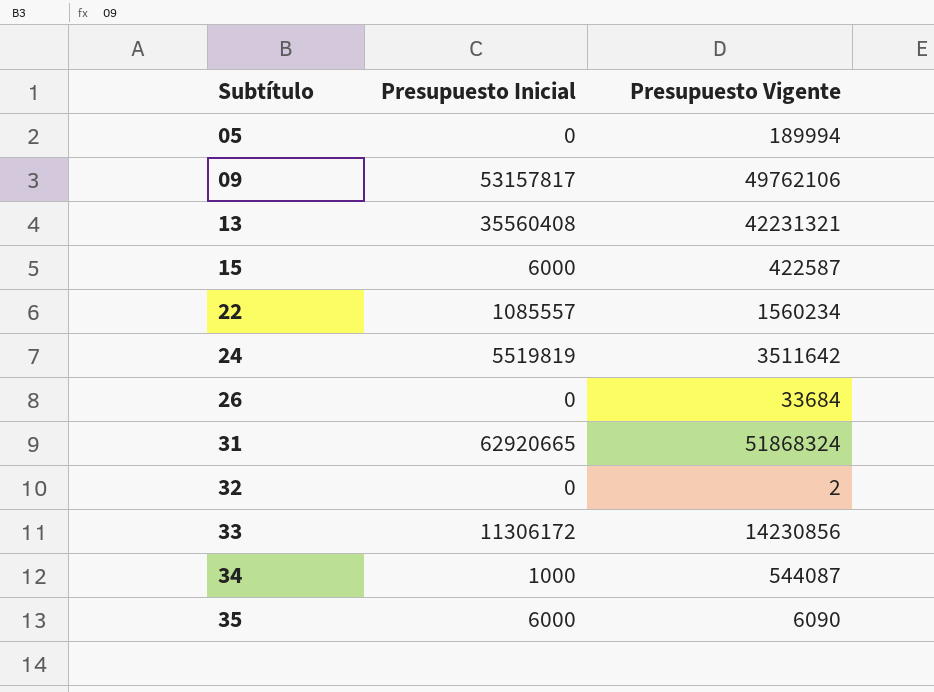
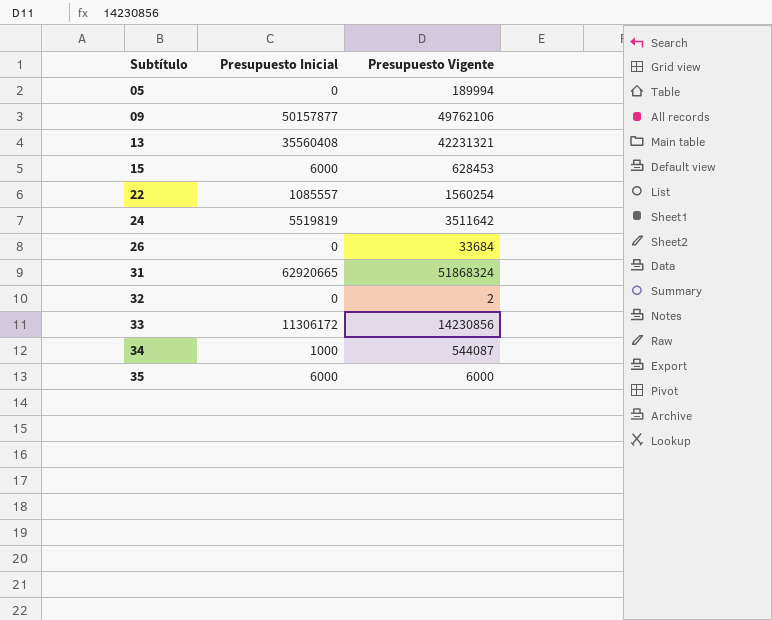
09 | Presupuesto Inicial: 53157817 -> 50157877
15 | Presupuesto Vigente: 422587 -> 628453
22 | Presupuesto Vigente: 1560234 -> 1560254
35 | Presupuesto Vigente: 6090 -> 6000

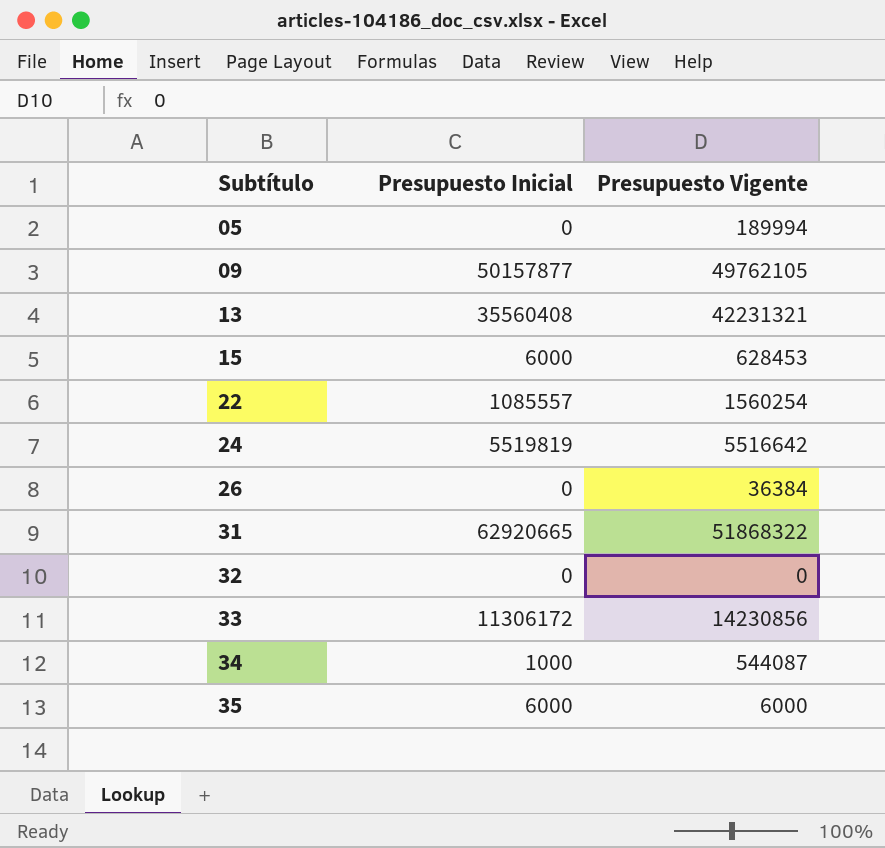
09 | Presupuesto Vigente: 49762106 -> 49762105
24 | Presupuesto Vigente: 3511642 -> 5516642
26 | Presupuesto Vigente: 33684 -> 36384
31 | Presupuesto Vigente: 51868324 -> 51868322
32 | Presupuesto Vigente: 2 -> 0

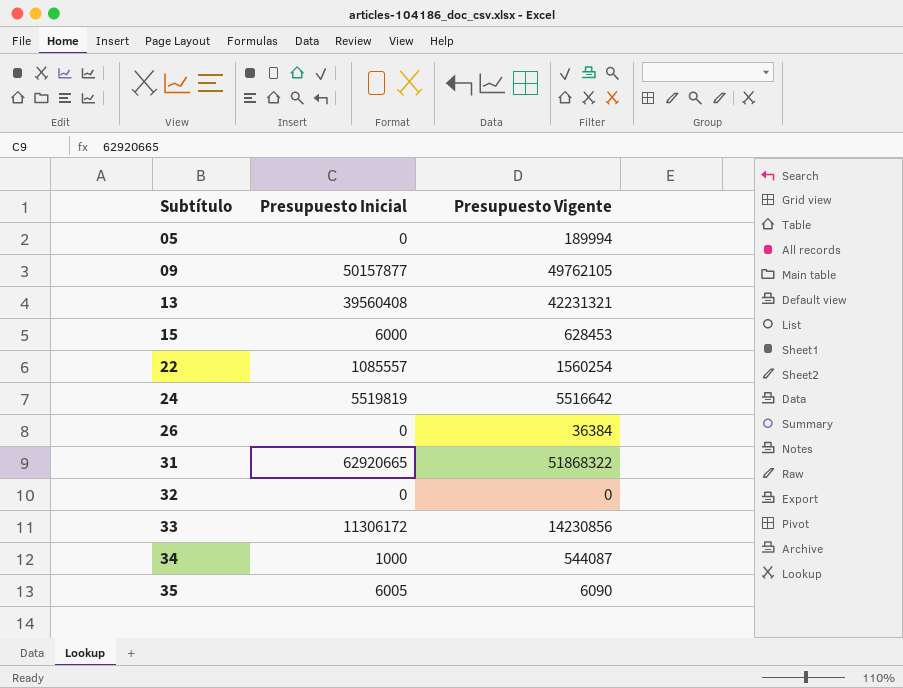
13 | Presupuesto Inicial: 35560408 -> 39560408
35 | Presupuesto Inicial: 6000 -> 6005
35 | Presupuesto Vigente: 6000 -> 6090

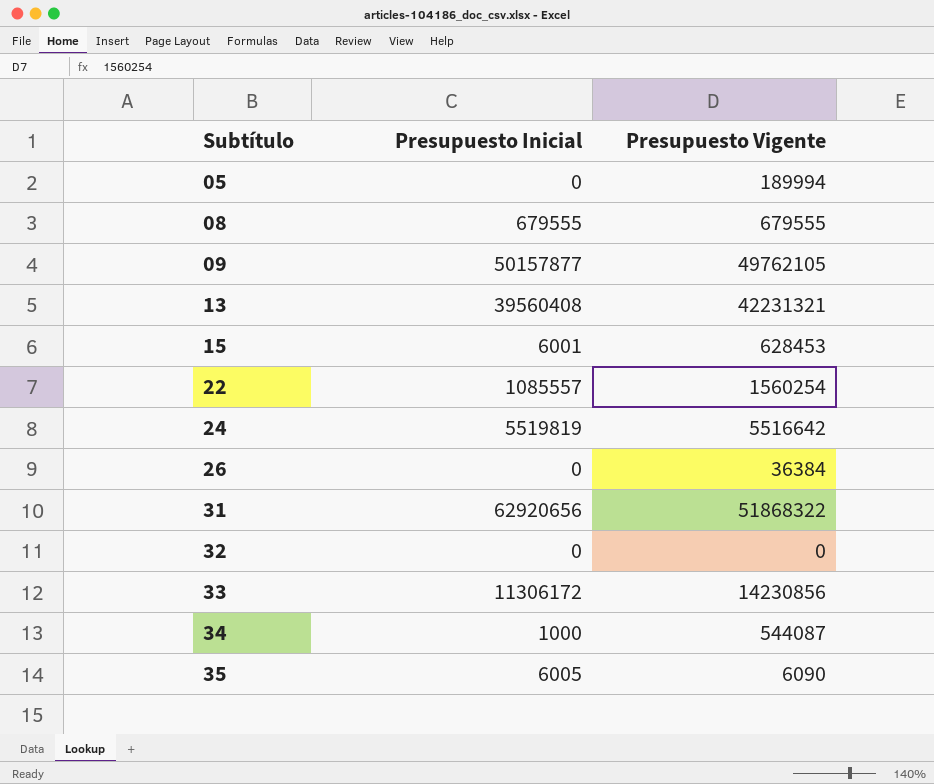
row 08: none -> 679555 | 679555
15 | Presupuesto Inicial: 6000 -> 6001
31 | Presupuesto Inicial: 62920665 -> 62920656

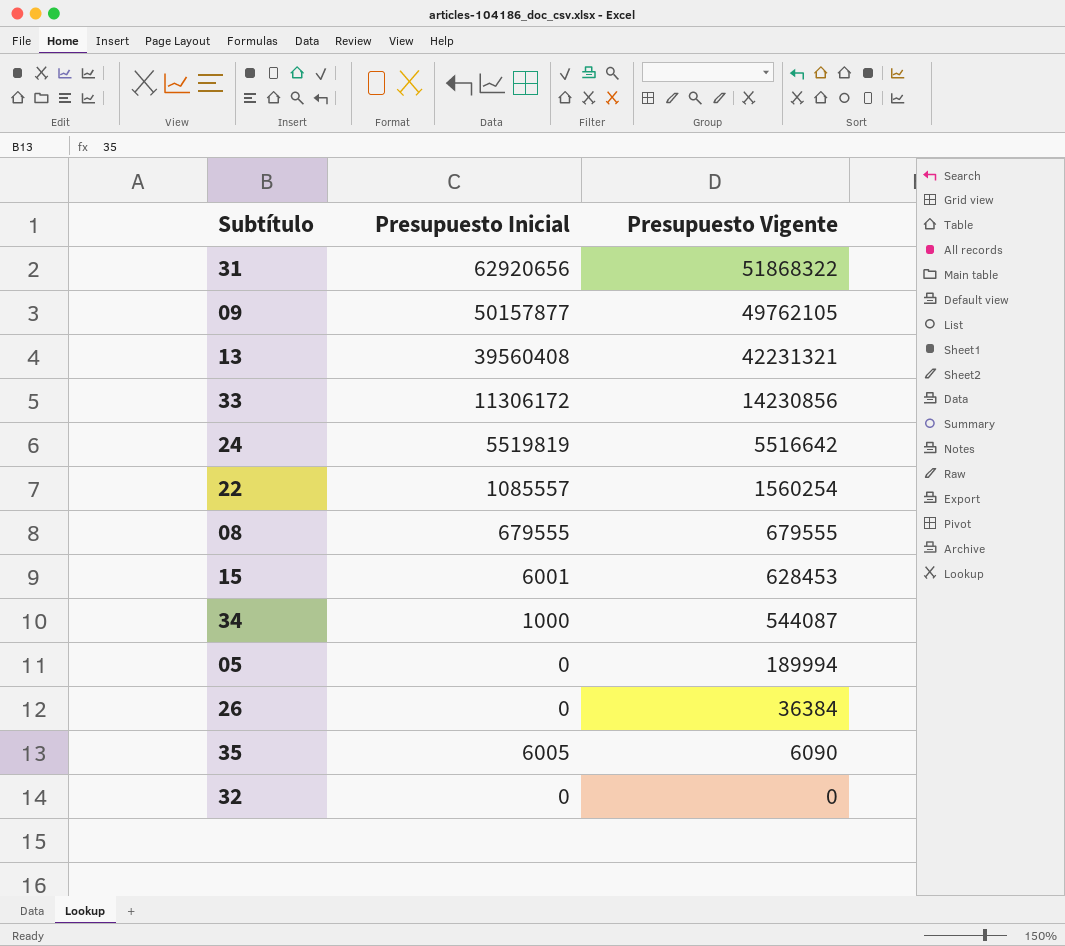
row order: Subtítulo ascending -> Presupuesto Vigente descending

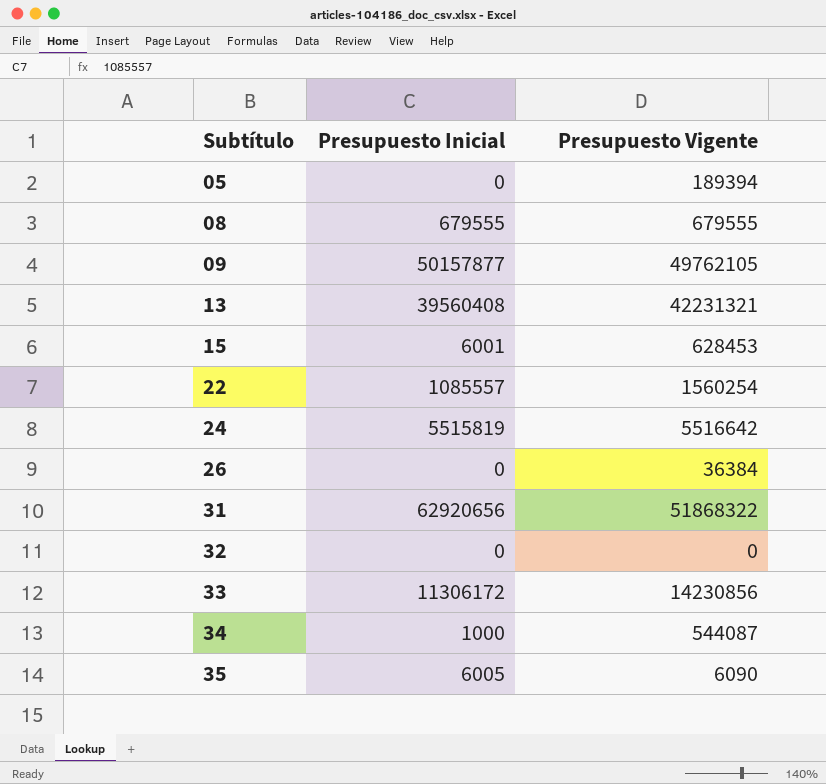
row order: Presupuesto Vigente descending -> Subtítulo ascending
05 | Presupuesto Vigente: 189994 -> 189394
24 | Presupuesto Inicial: 5519819 -> 5515819

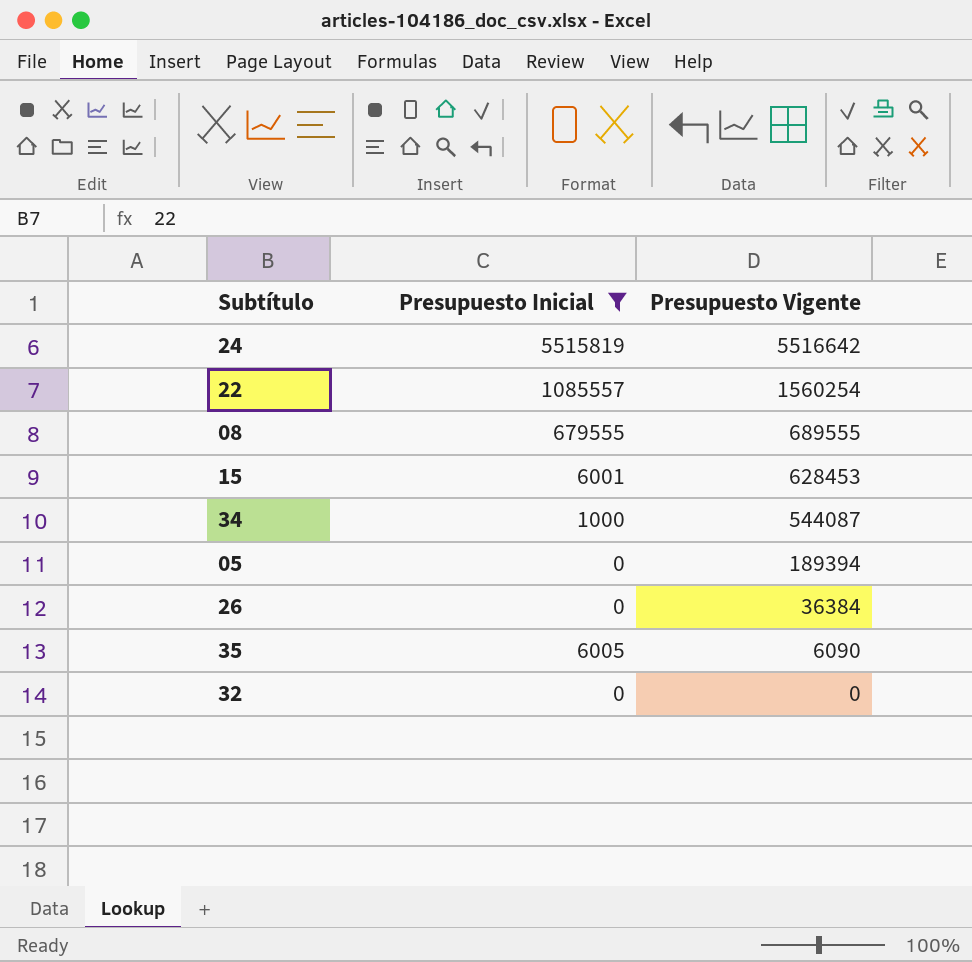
filter: none -> Presupuesto Inicial <= 5515819
row order: Subtítulo ascending -> Presupuesto Vigente descending
08 | Presupuesto Vigente: 679555 -> 689555

